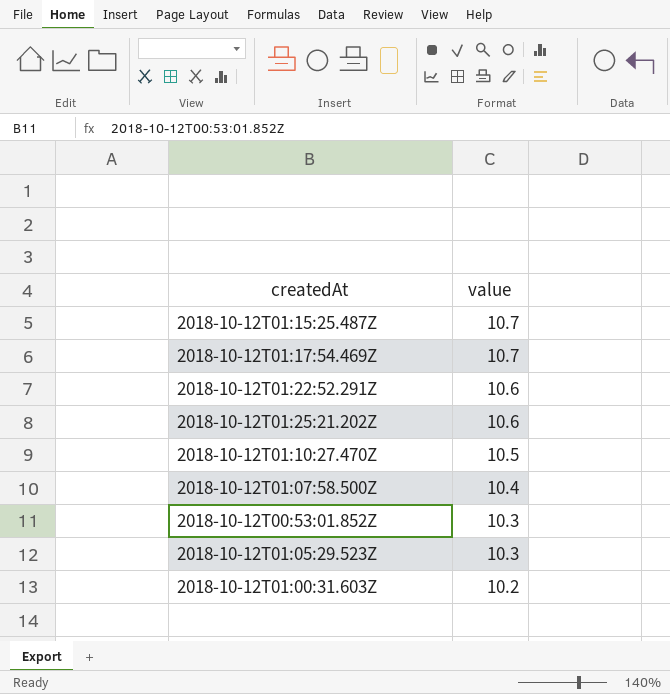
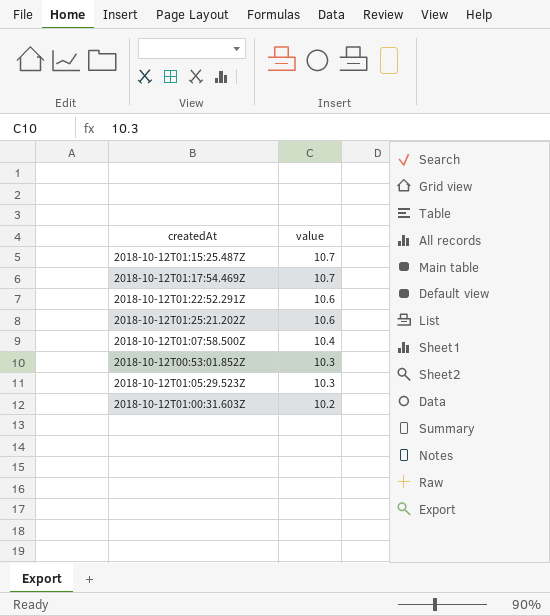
row 2018-10-12T01:10:27.470Z: 10.5 -> none

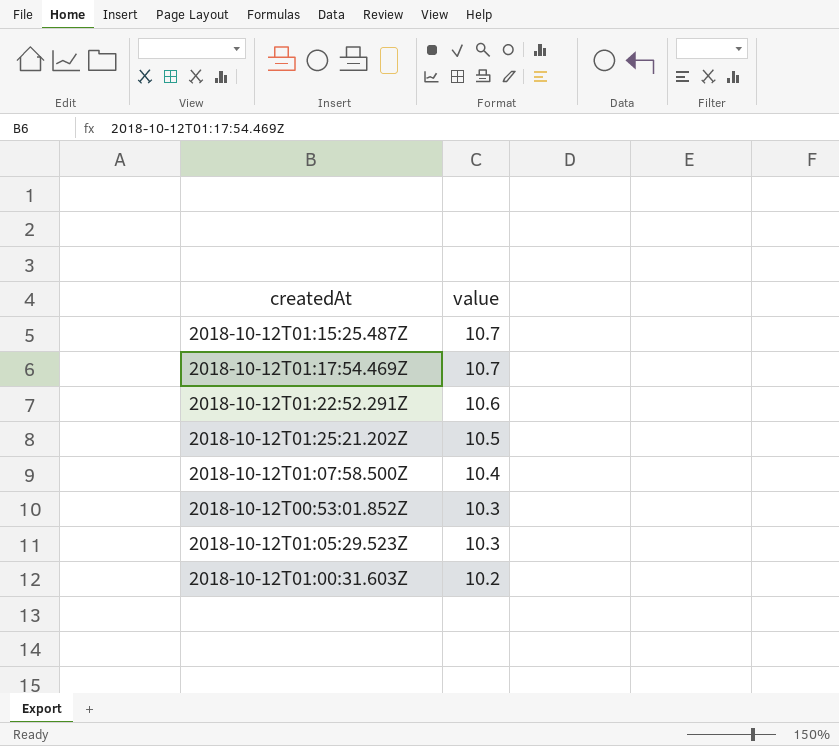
2018-10-12T01:25:21.202Z | value: 10.6 -> 10.5

